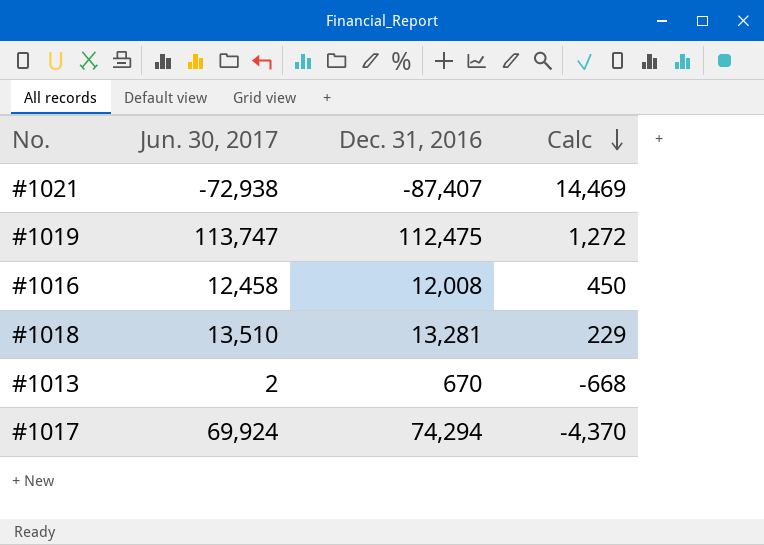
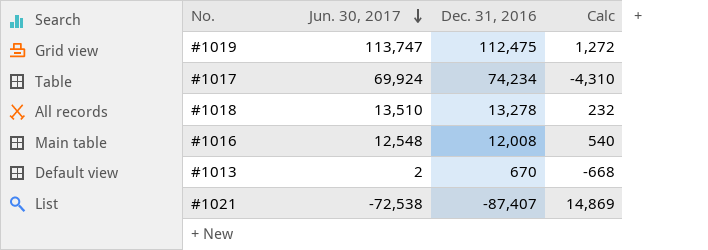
row order: Calc descending -> Jun. 30, 2017 descending
#1017 | Dec. 31, 2016: 74,294 -> 74,234
#1017 | Calc: -4,370 -> -4,310
#1018 | Dec. 31, 2016: 13,281 -> 13,278
#1018 | Calc: 229 -> 232
#1016 | Jun. 30, 2017: 12,458 -> 12,548
#1016 | Calc: 450 -> 540
#1021 | Jun. 30, 2017: -72,938 -> -72,538
#1021 | Calc: 14,469 -> 14,869

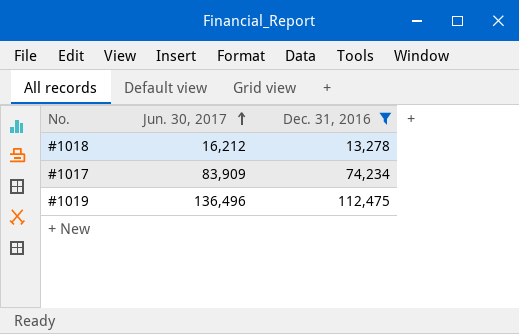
filter: none -> Dec. 31, 2016 >= 13,278
row order: Jun. 30, 2017 descending -> Jun. 30, 2017 ascending
column Calc | formula: [Jun. 30, 2017] - [Dec. 31, 2016] -> none
#1018 | Jun. 30, 2017: 13,510 -> 16,212
#1017 | Jun. 30, 2017: 69,924 -> 83,909
#1019 | Jun. 30, 2017: 113,747 -> 136,496

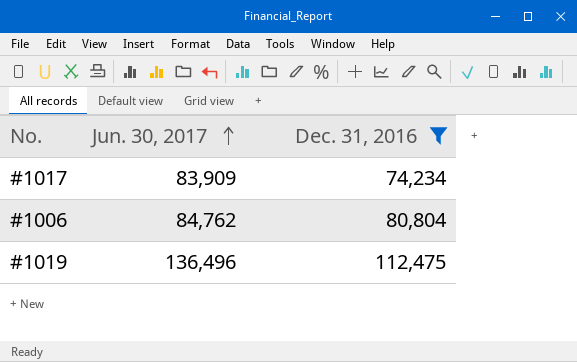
row #1018: 16,212 | 13,278 -> none
row #1006: none -> 84,762 | 80,804

